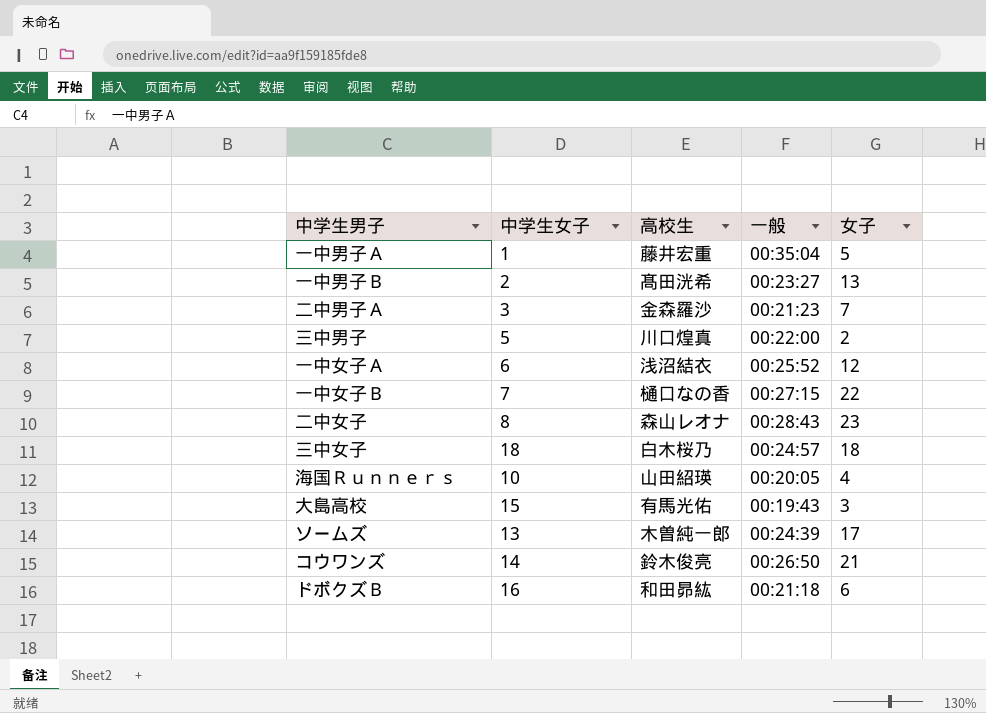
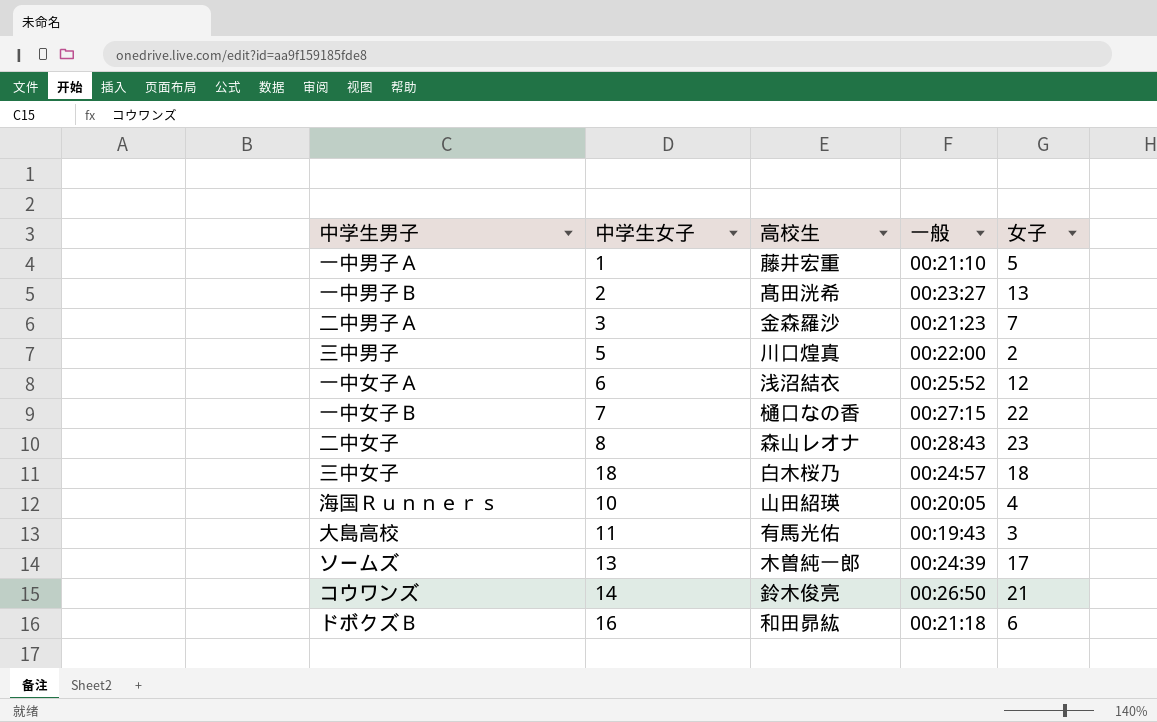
一中男子Ａ | 一般: 00:35:04 -> 00:21:10
大島高校 | 中学生女子: 15 -> 11

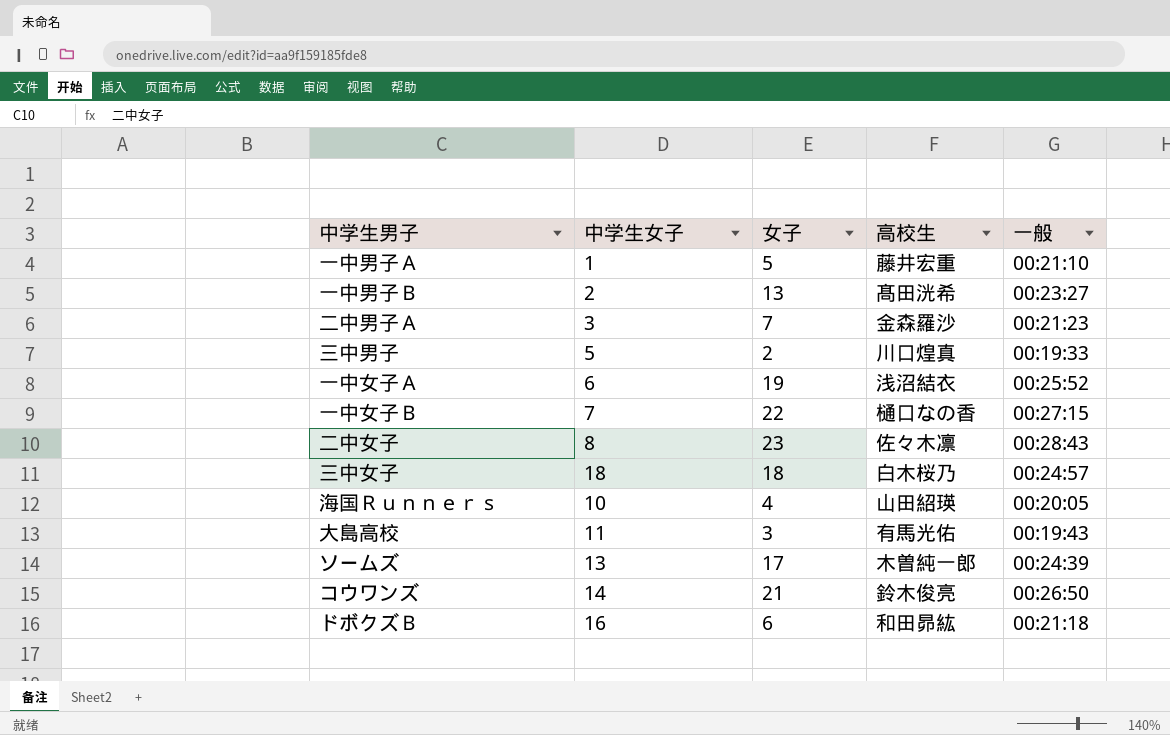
column 女子 | position: 5 -> 3
三中男子 | 一般: 00:22:00 -> 00:19:33
一中女子Ａ | 女子: 12 -> 19
二中女子 | 高校生: 森山レオナ -> 佐々木凛

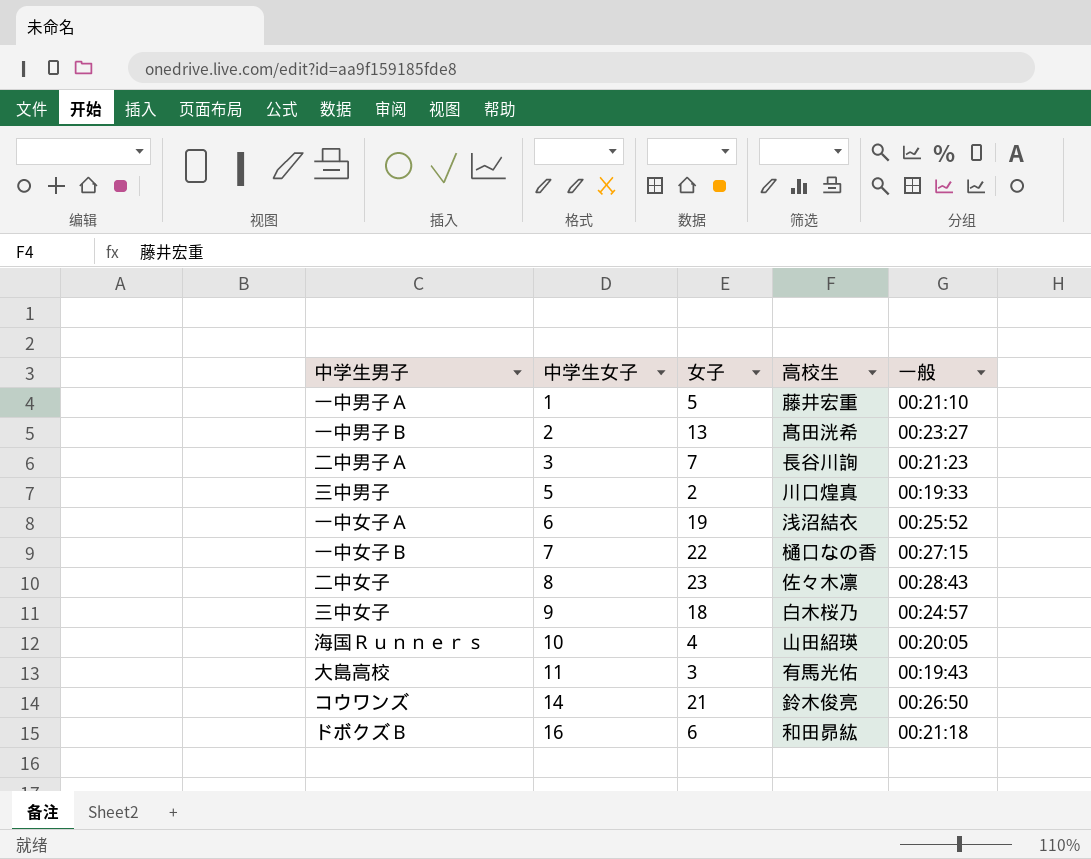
row ソームズ: 13 | 17 | 木曽純一郎 | 00:24:39 -> none
二中男子Ａ | 高校生: 金森羅沙 -> 長谷川詢
三中女子 | 中学生女子: 18 -> 9

